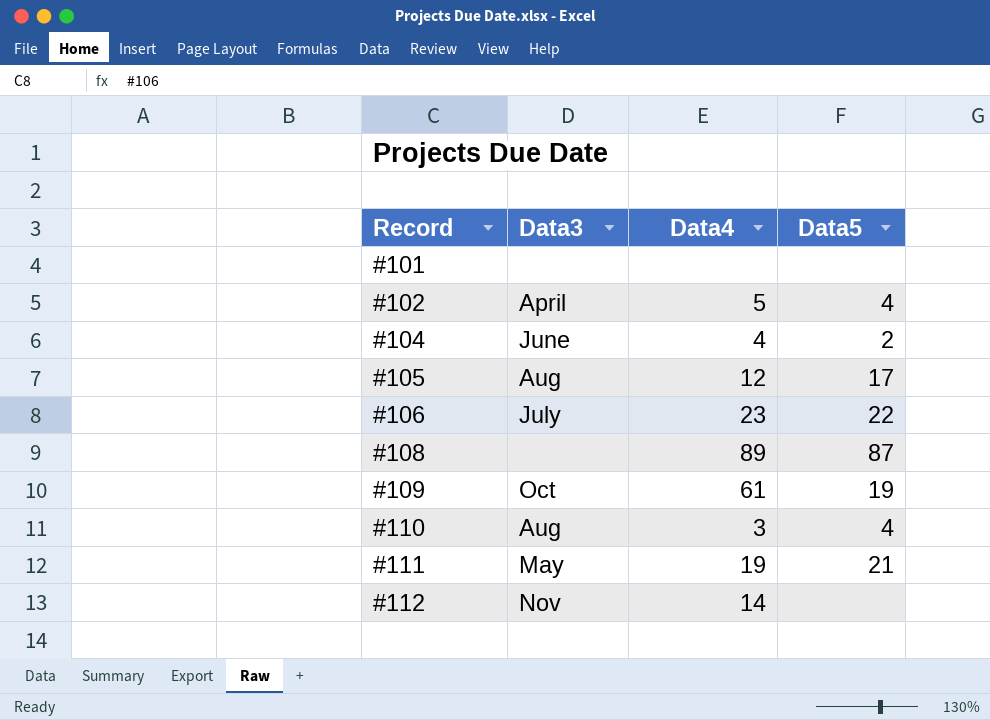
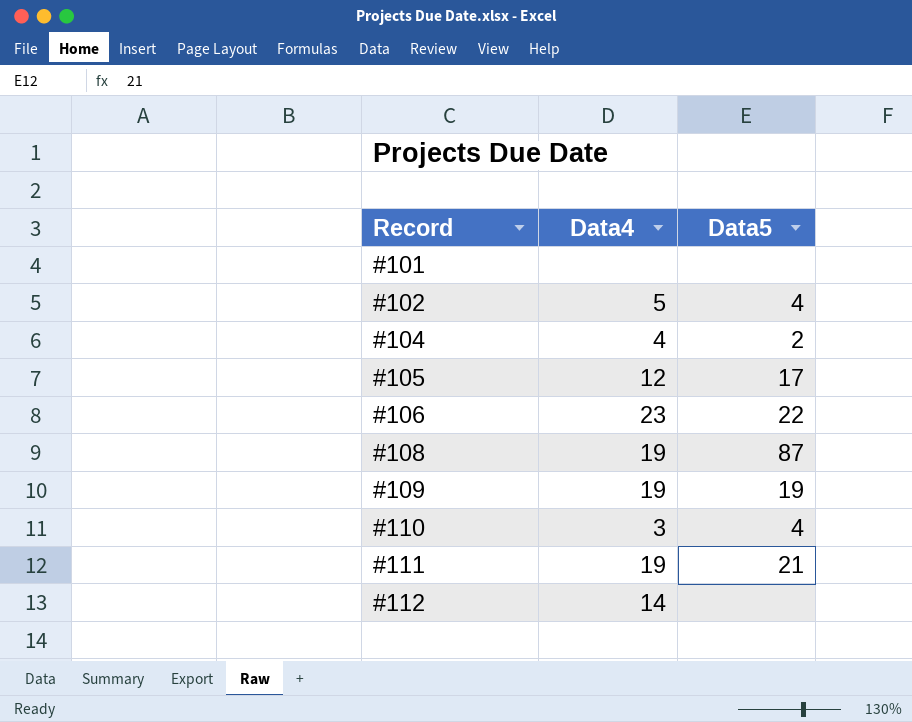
column Data3 | position: 2 -> none
#108 | Data4: 89 -> 19
#109 | Data4: 61 -> 19

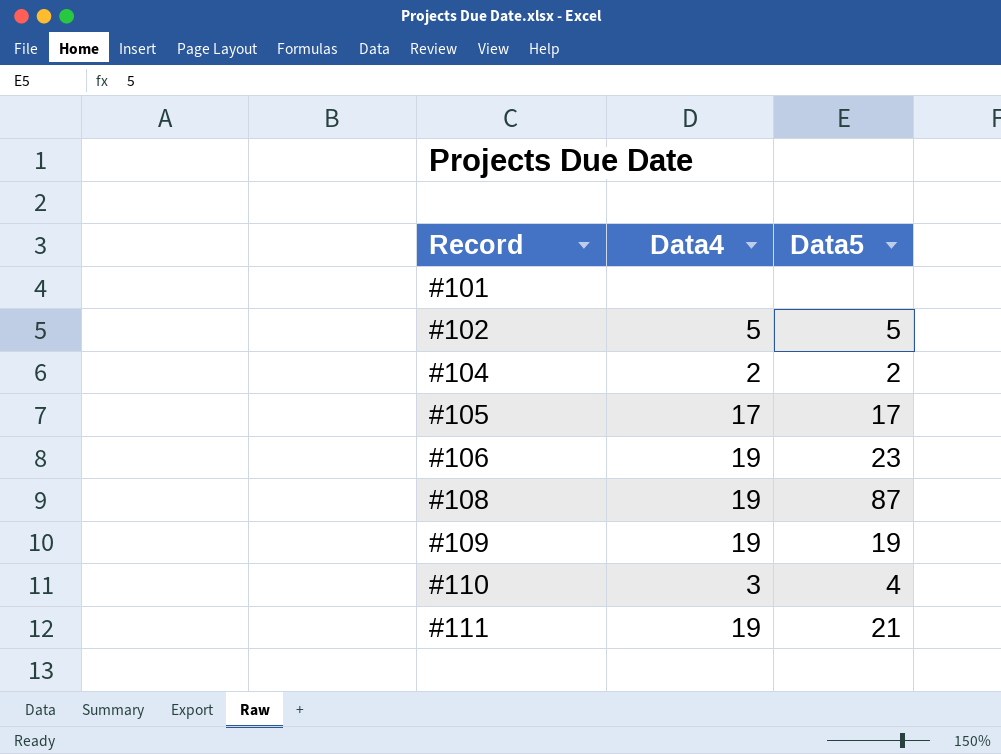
row #112: 14 | none -> none
#102 | Data5: 4 -> 5
#104 | Data4: 4 -> 2
#105 | Data4: 12 -> 17
#106 | Data4: 23 -> 19
#106 | Data5: 22 -> 23

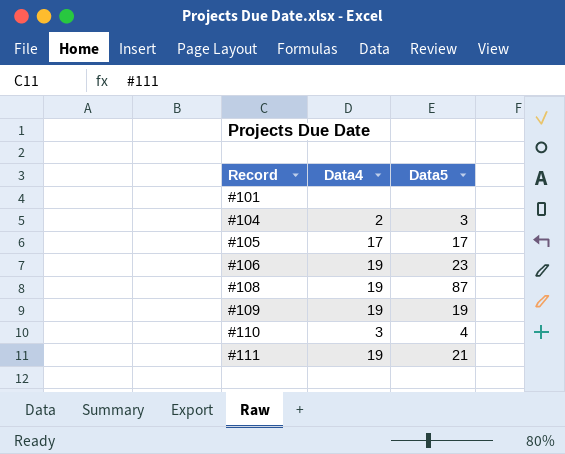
row #102: 5 | 5 -> none
#104 | Data5: 2 -> 3

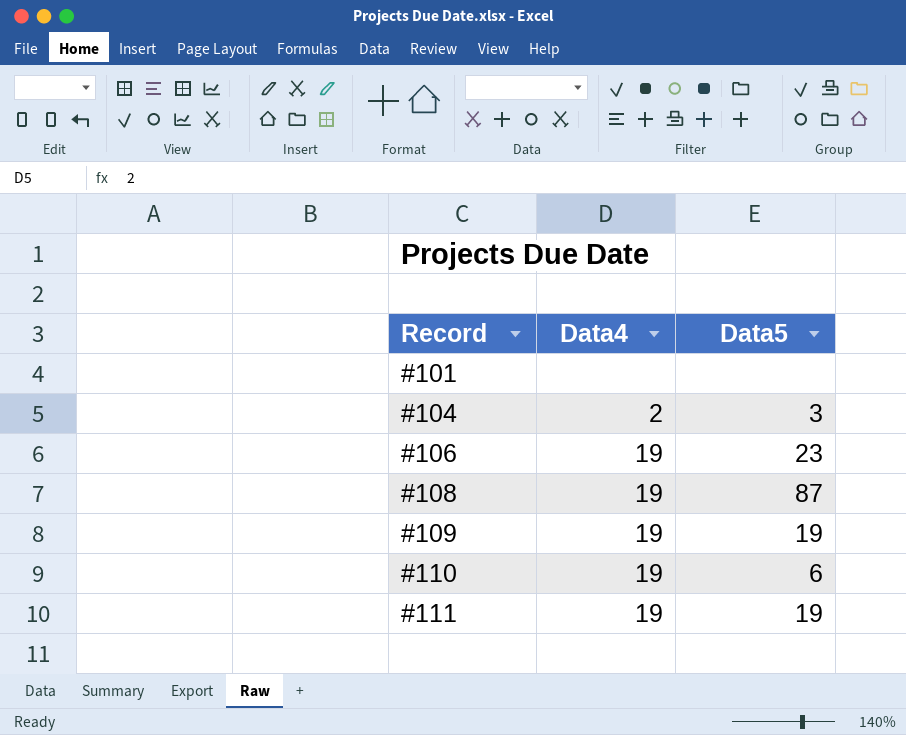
row #105: 17 | 17 -> none
#110 | Data4: 3 -> 19
#110 | Data5: 4 -> 6
#111 | Data5: 21 -> 19

